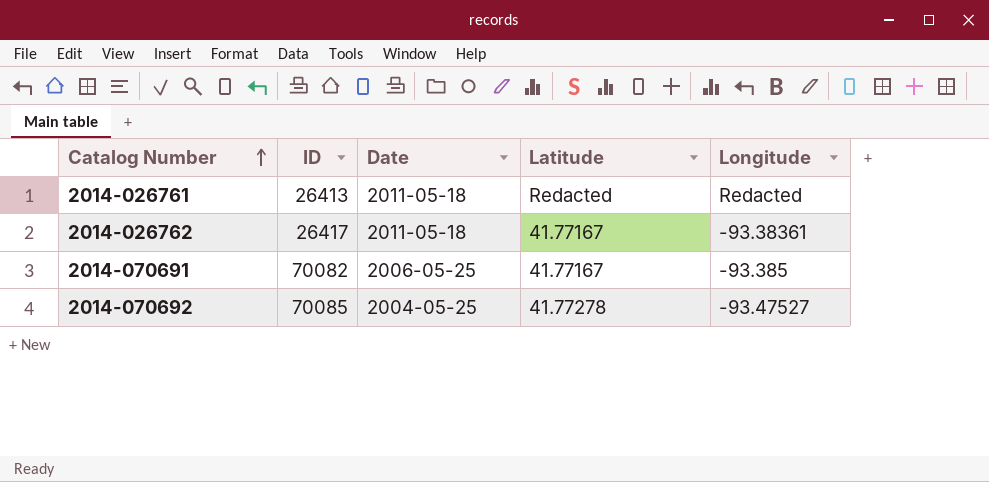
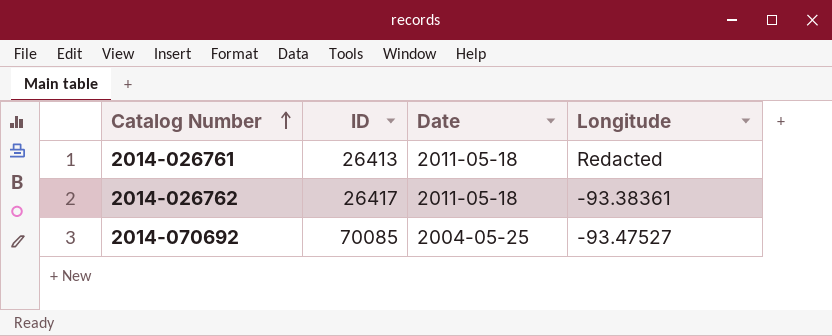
column Latitude | position: 4 -> none
row 2014-070691: 70082 | 2006-05-25 | 41.77167 | -93.385 -> none

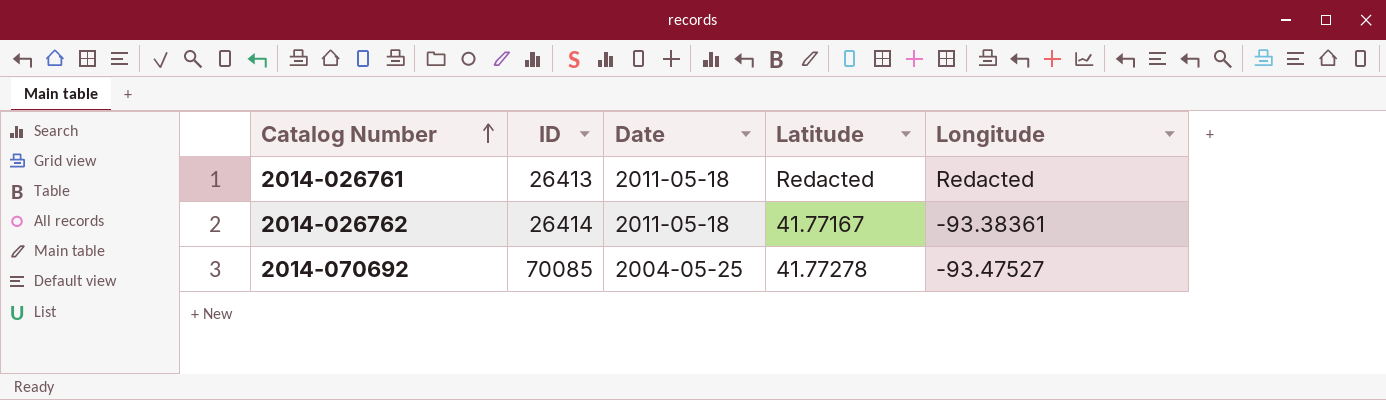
column Latitude | position: none -> 4
2014-026762 | ID: 26417 -> 26414

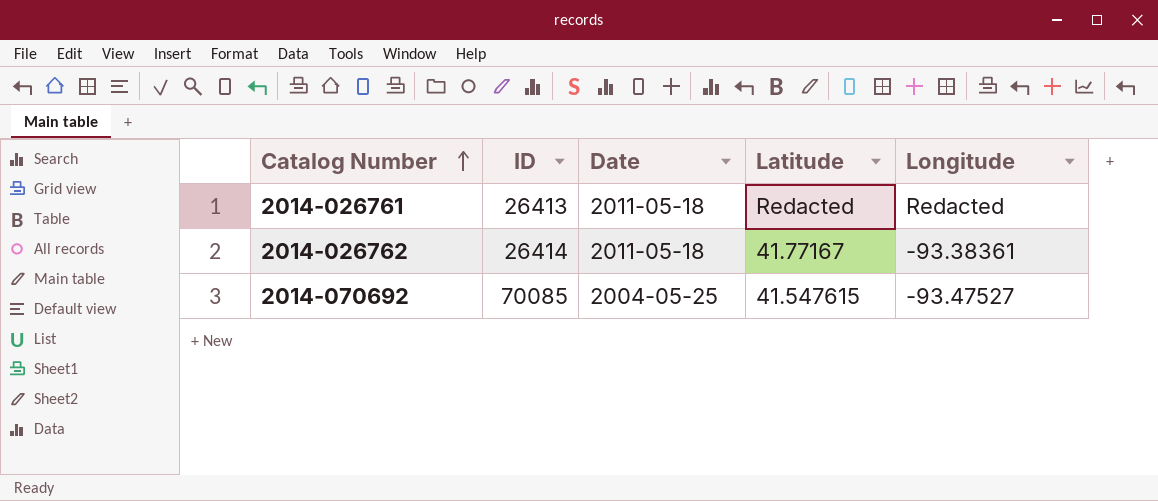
2014-070692 | Latitude: 41.77278 -> 41.547615

